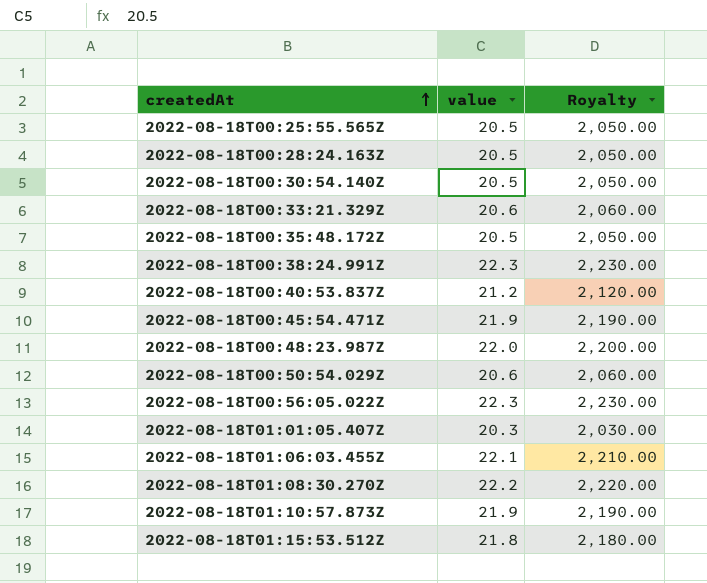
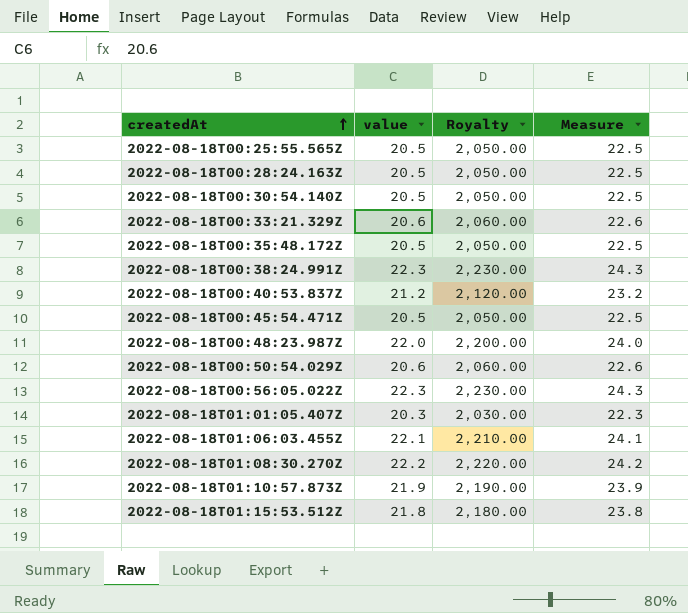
column Measure | formula: none -> [value] + 2
2022-08-18T00:45:54.471Z | value: 21.9 -> 20.5
2022-08-18T00:45:54.471Z | Royalty: 2,190.00 -> 2,050.00

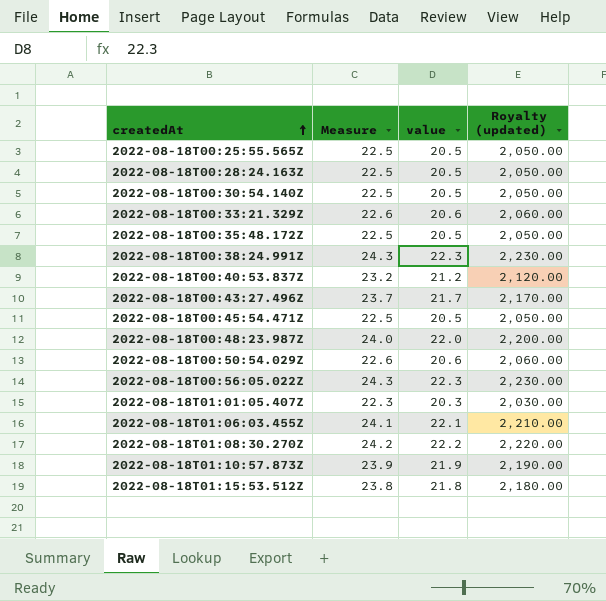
column Measure | position: 4 -> 2
column name: Royalty -> Royalty (updated)
row 2022-08-18T00:43:27.496Z: none -> 23.7 | 21.7 | 2,170.00

